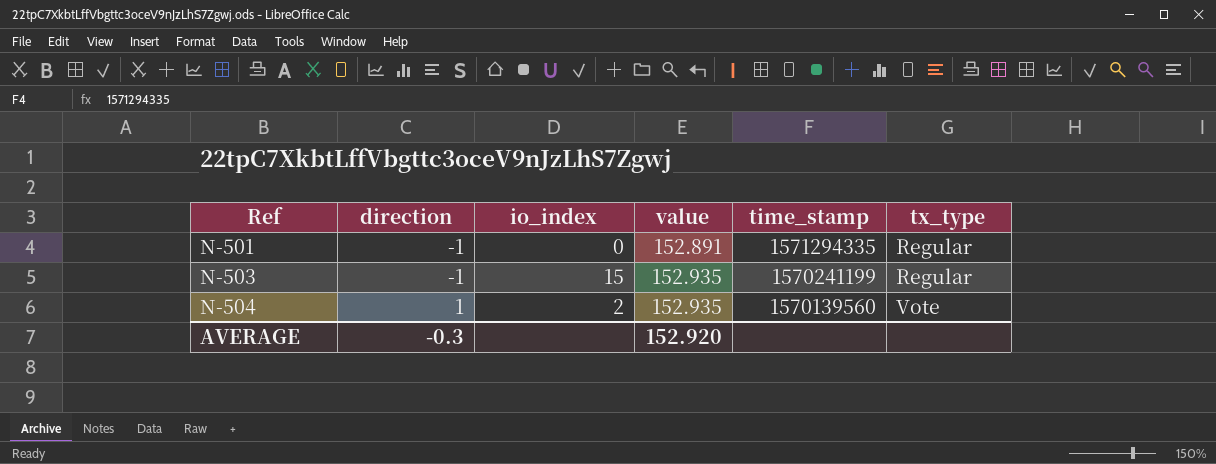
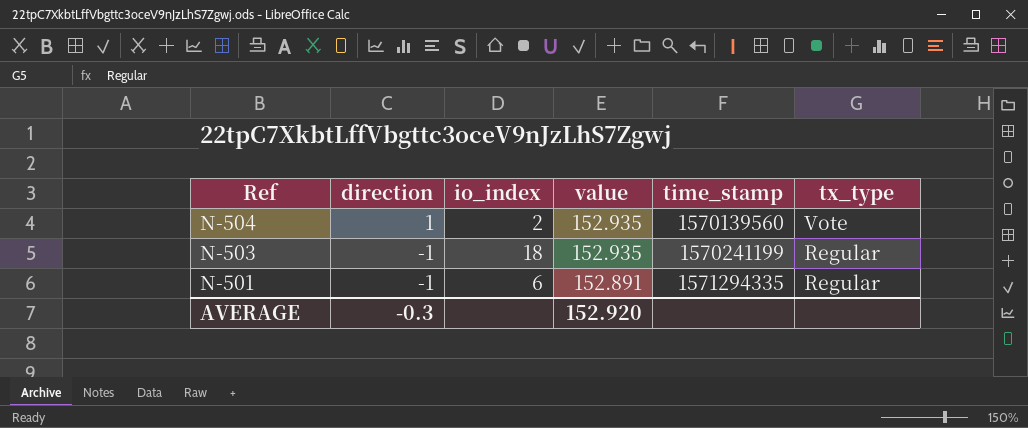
row order: Ref ascending -> Ref descending
N-503 | io_index: 15 -> 18
N-501 | io_index: 0 -> 6

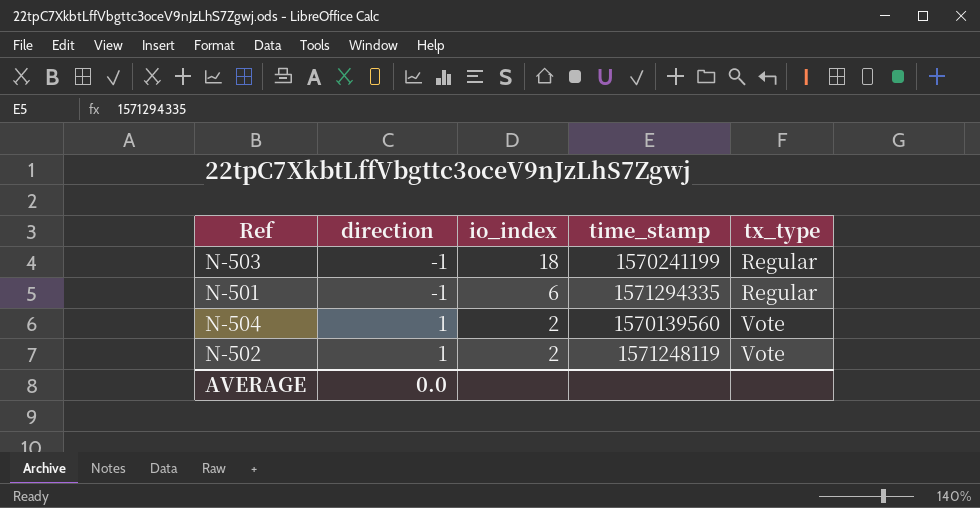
row order: Ref descending -> direction ascending
column value | position: 4 -> none
row N-502: none -> 1 | 2 | 1571248119 | Vote
AVERAGE | direction: -0.3 -> 0.0

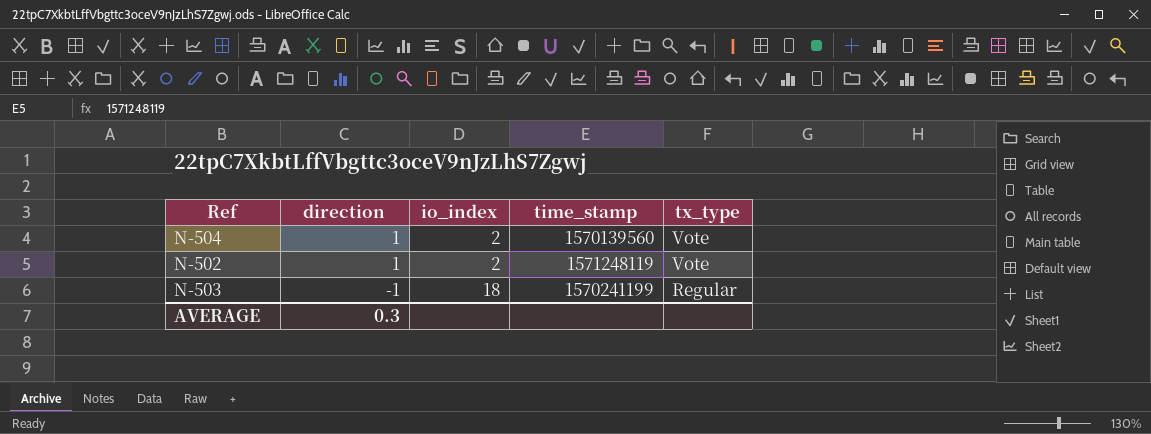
row order: direction ascending -> direction descending
row N-501: -1 | 6 | 1571294335 | Regular -> none
AVERAGE | direction: 0.0 -> 0.3

